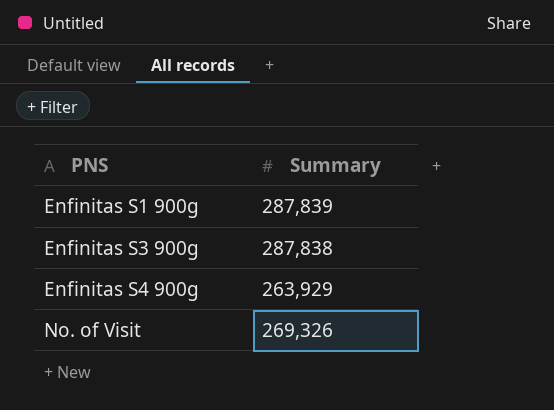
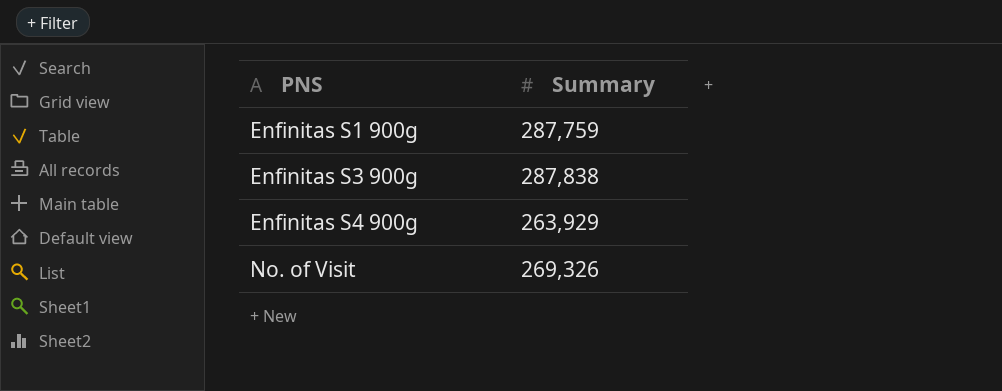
Enfinitas S1 900g | Summary: 287,839 -> 287,759

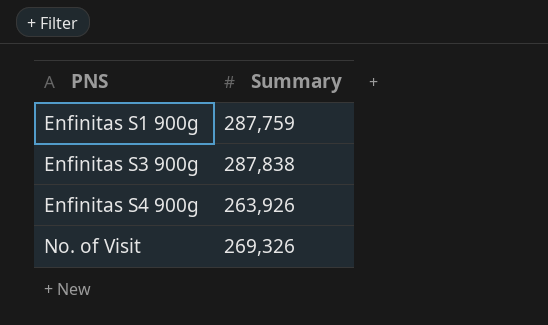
Enfinitas S4 900g | Summary: 263,929 -> 263,926

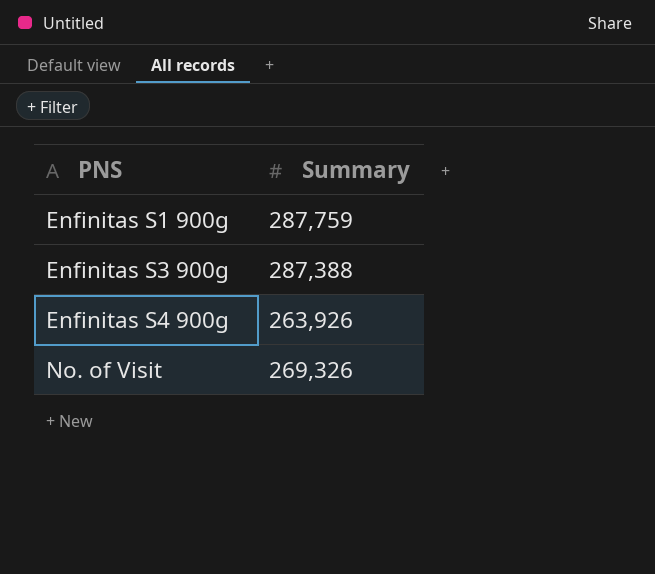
Enfinitas S3 900g | Summary: 287,838 -> 287,388

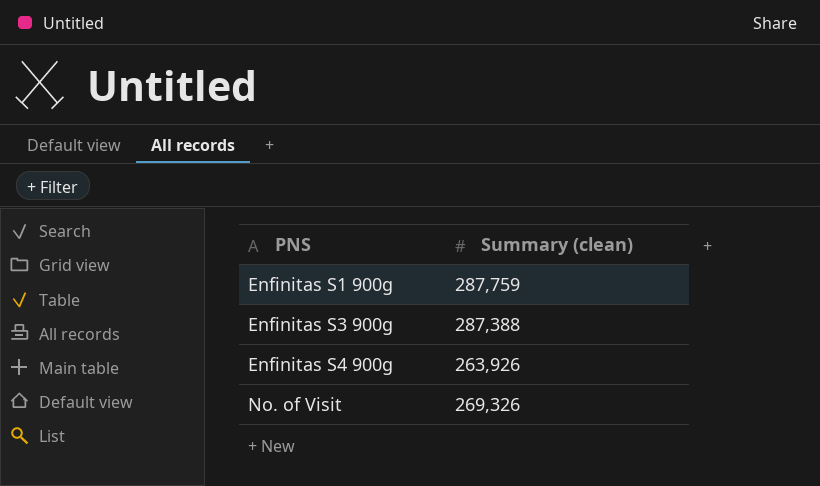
column name: Summary -> Summary (clean)

